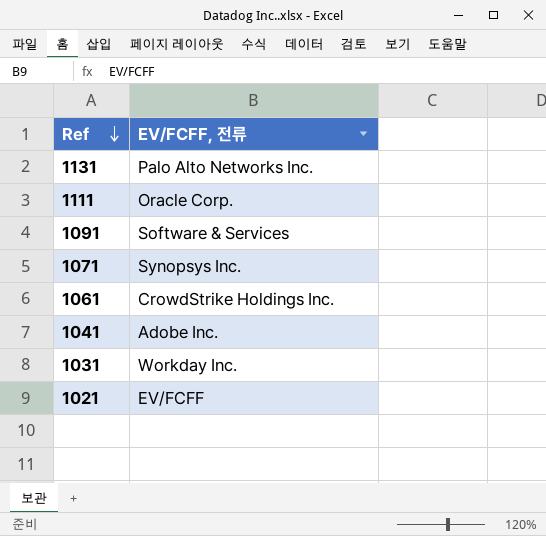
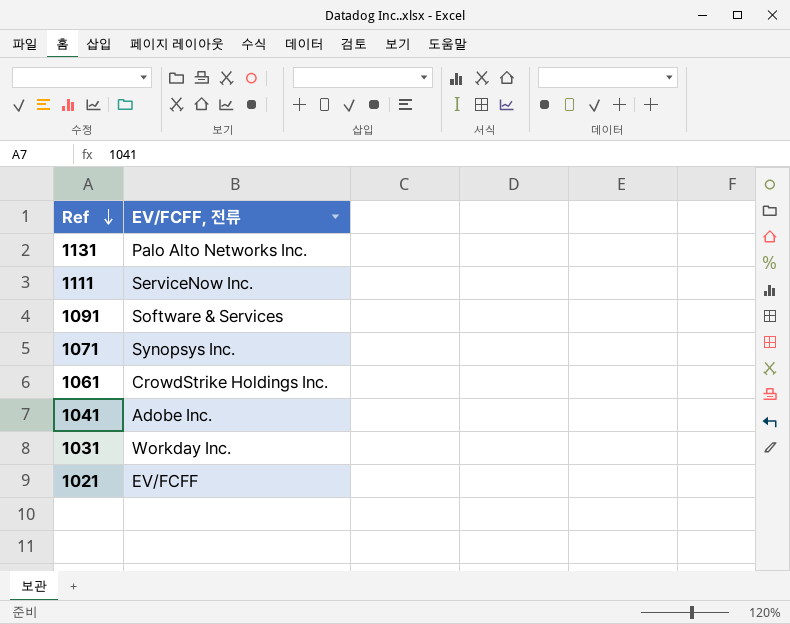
1111 | EV/FCFF, 전류: Oracle Corp. -> ServiceNow Inc.

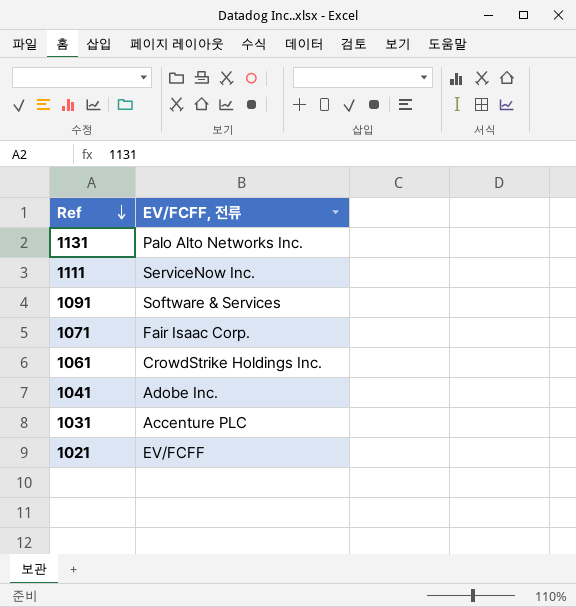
1071 | EV/FCFF, 전류: Synopsys Inc. -> Fair Isaac Corp.
1031 | EV/FCFF, 전류: Workday Inc. -> Accenture PLC

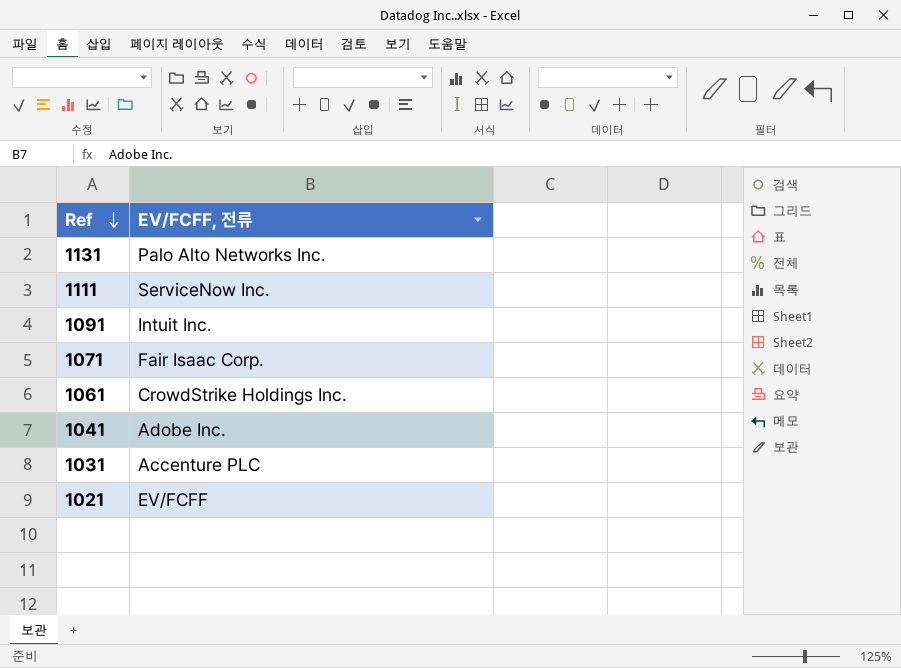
1091 | EV/FCFF, 전류: Software & Services -> Intuit Inc.

